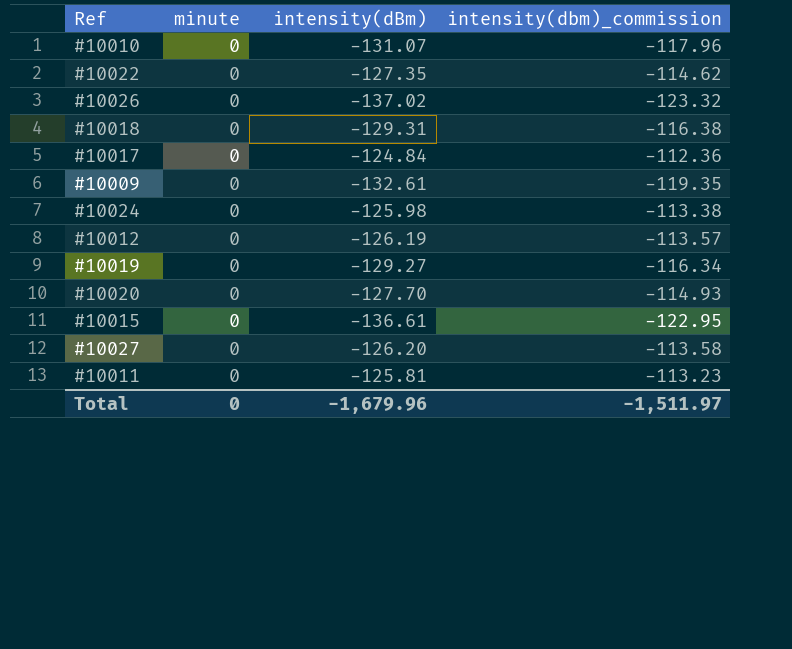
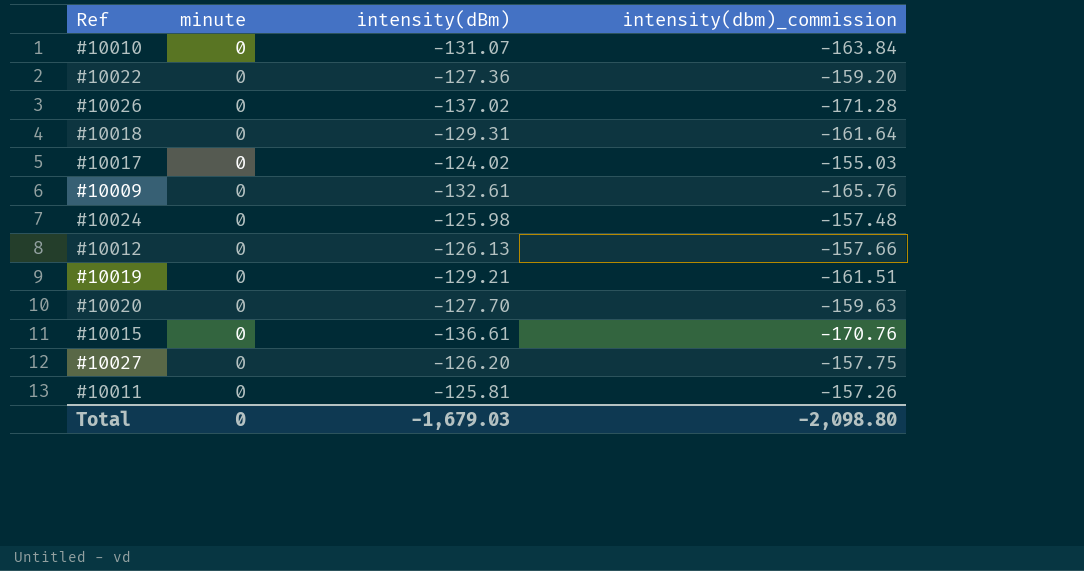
column intensity(dbm)_commission | formula: [intensity(dBm)] * 0.9 -> [intensity(dBm)] * 1.25
#10022 | intensity(dBm): -127.35 -> -127.36
#10017 | intensity(dBm): -124.84 -> -124.02
#10012 | intensity(dBm): -126.19 -> -126.13
#10019 | intensity(dBm): -129.27 -> -129.21
Total | intensity(dBm): -1,679.96 -> -1,679.03
Total | intensity(dbm)_commission: -1,511.97 -> -2,098.80

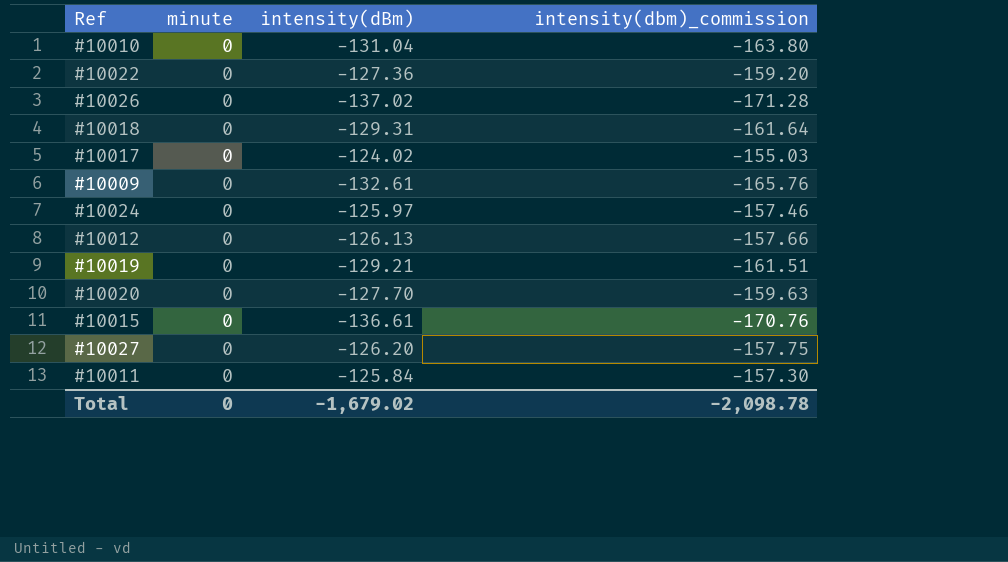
#10010 | intensity(dBm): -131.07 -> -131.04
#10010 | intensity(dbm)_commission: -163.84 -> -163.80
#10024 | intensity(dBm): -125.98 -> -125.97
#10024 | intensity(dbm)_commission: -157.48 -> -157.46
#10011 | intensity(dBm): -125.81 -> -125.84
#10011 | intensity(dbm)_commission: -157.26 -> -157.30
Total | intensity(dBm): -1,679.03 -> -1,679.02
Total | intensity(dbm)_commission: -2,098.80 -> -2,098.78

